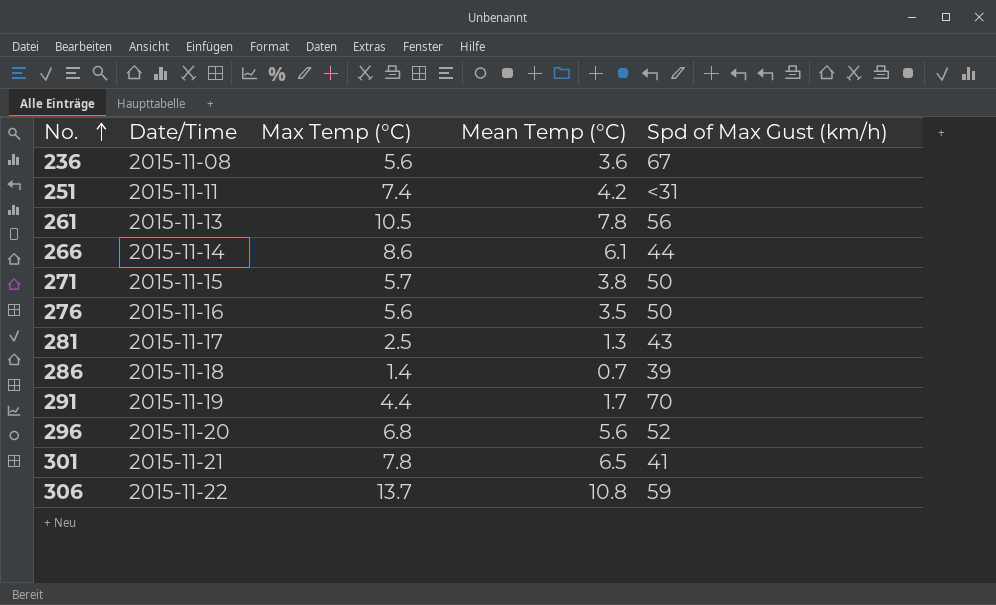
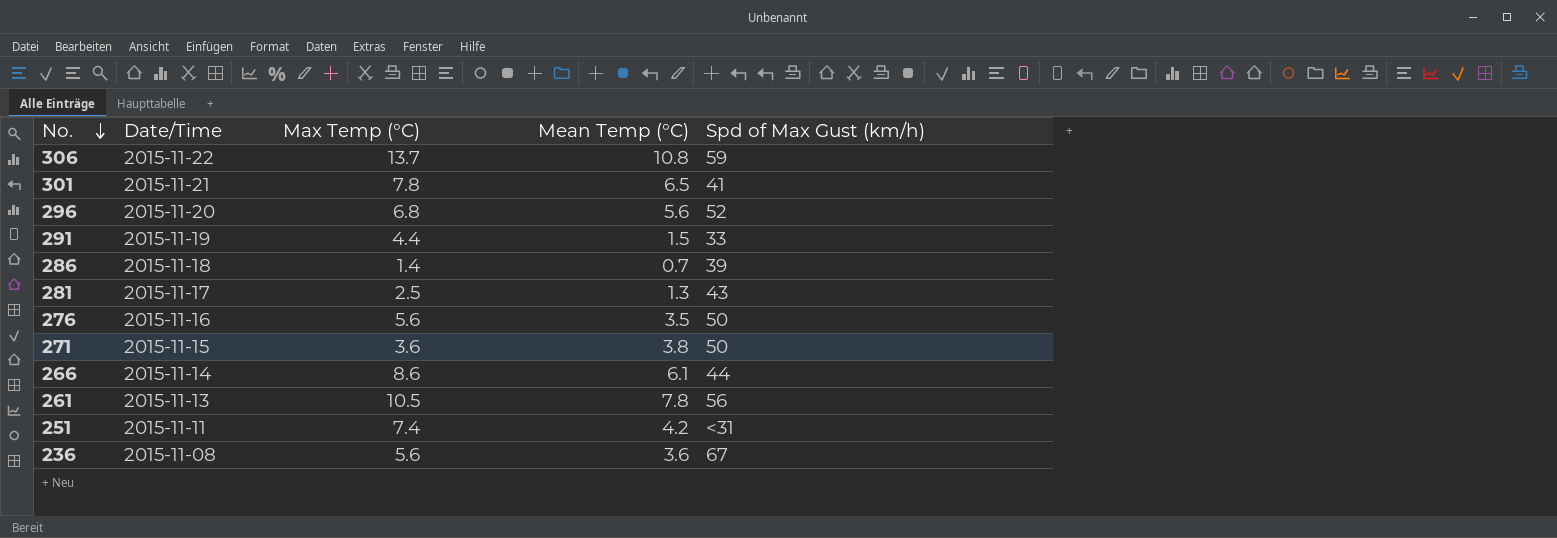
row order: No. ascending -> No. descending
291 | Mean Temp (°C): 1.7 -> 1.5
291 | Spd of Max Gust (km/h): 70 -> 33
271 | Max Temp (°C): 5.7 -> 3.6

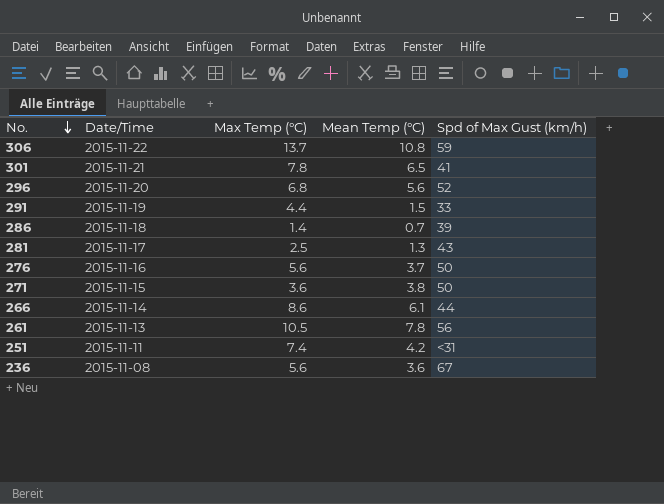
276 | Mean Temp (°C): 3.5 -> 3.7

